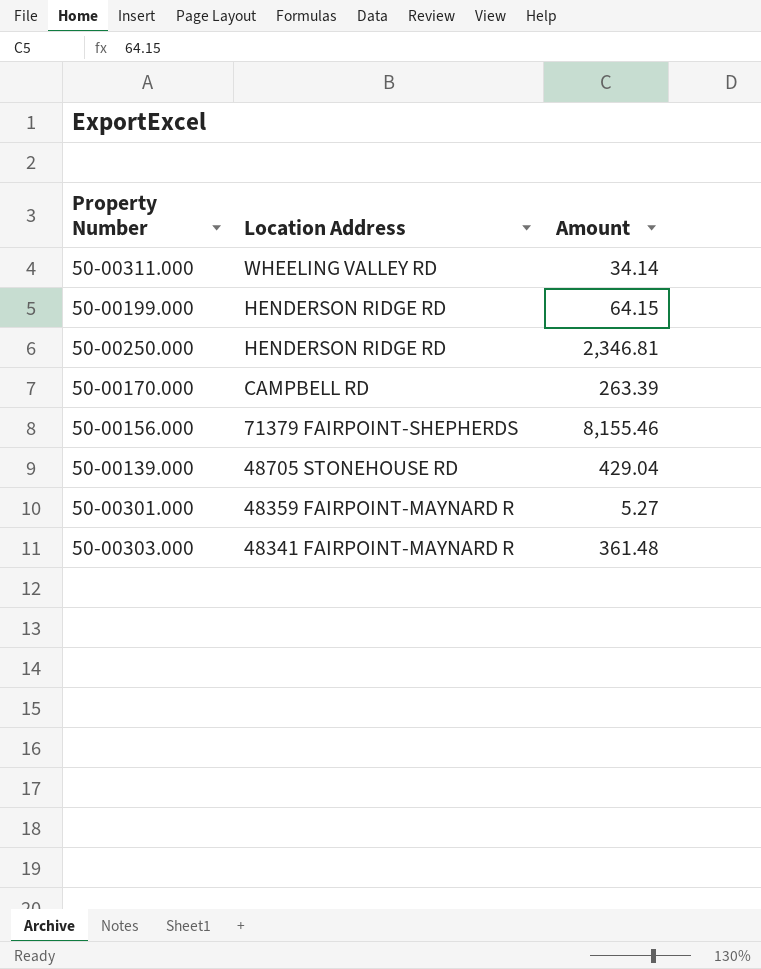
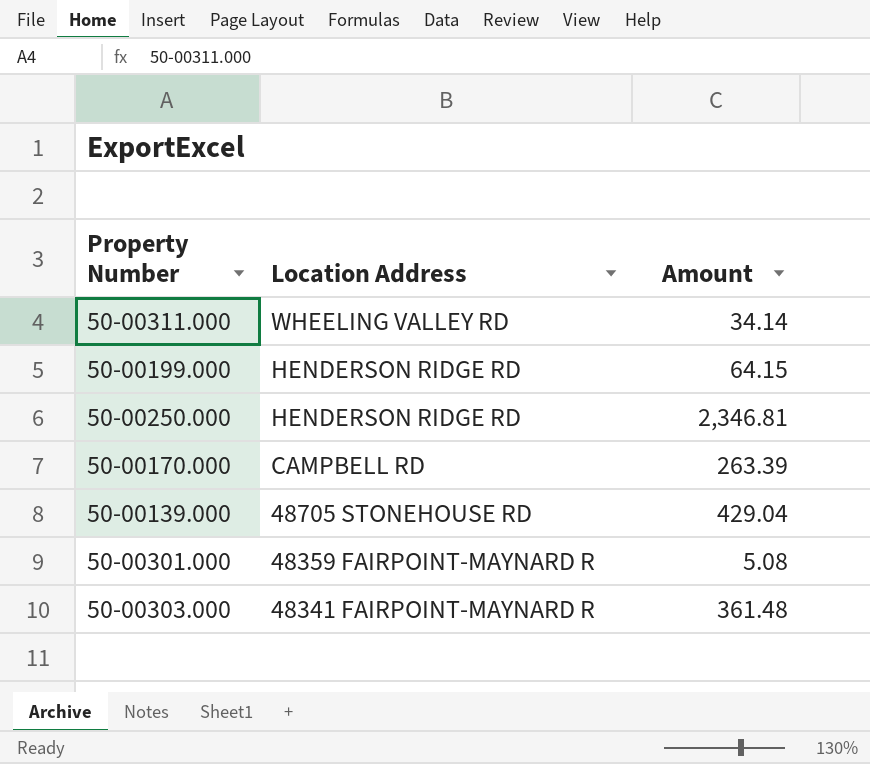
row 50-00156.000: 71379 FAIRPOINT-SHEPHERDS | 8,155.46 -> none
50-00301.000 | Amount: 5.27 -> 5.08

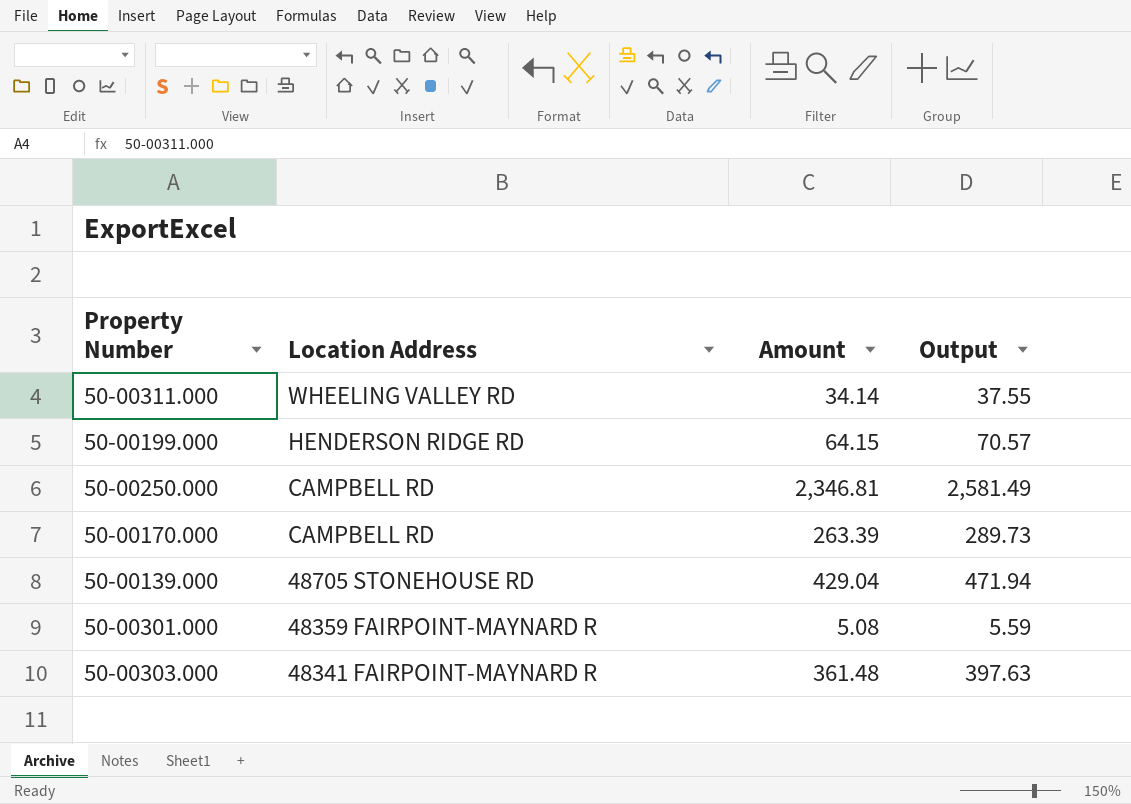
column Output | formula: none -> [Amount] * 1.1
50-00250.000 | Location Address: HENDERSON RIDGE RD -> CAMPBELL RD

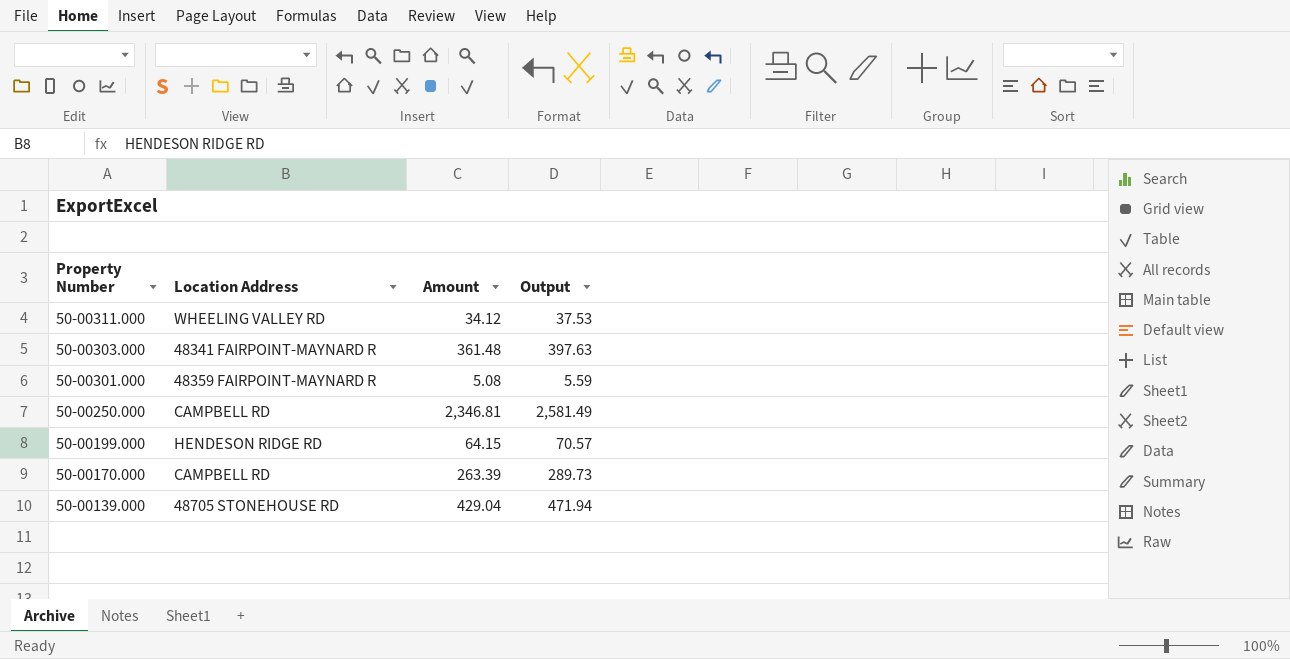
row order: Location Address descending -> Property Number descending
50-00311.000 | Amount: 34.14 -> 34.12
50-00311.000 | Output: 37.55 -> 37.53
50-00199.000 | Location Address: HENDERSON RIDGE RD -> HENDESON RIDGE RD

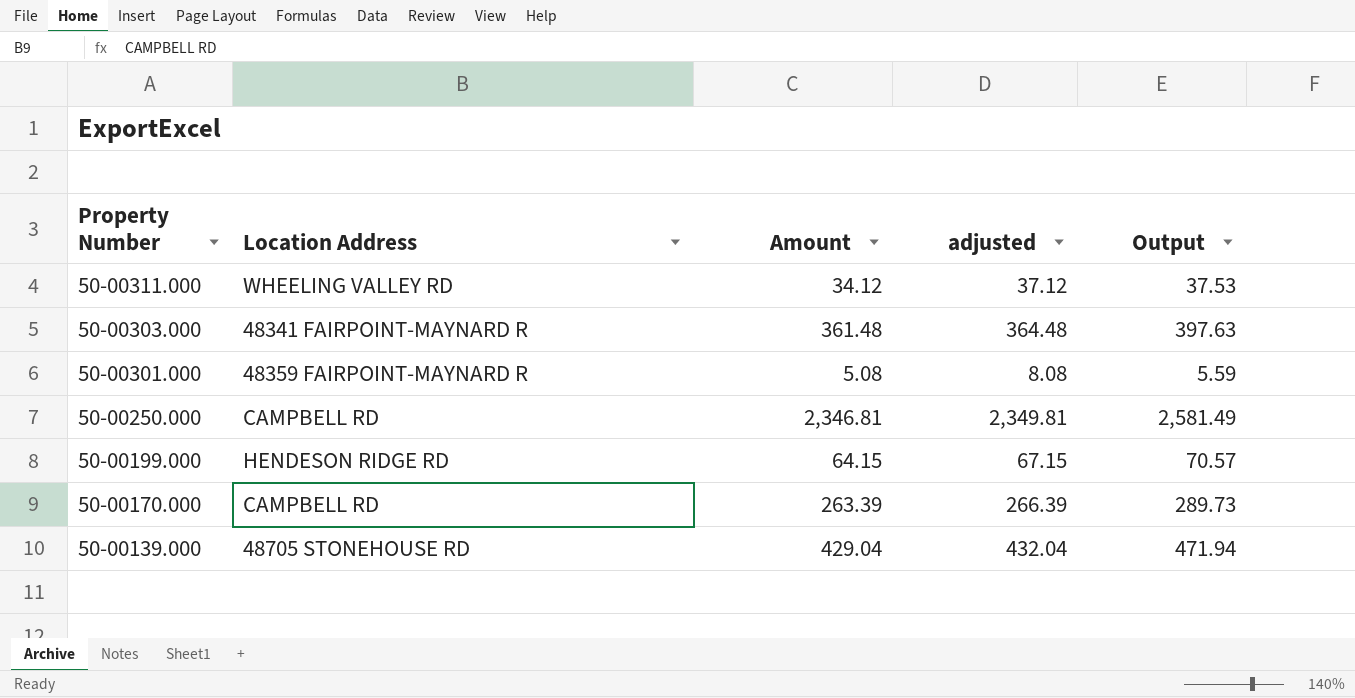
column adjusted | formula: none -> [Amount] + 3

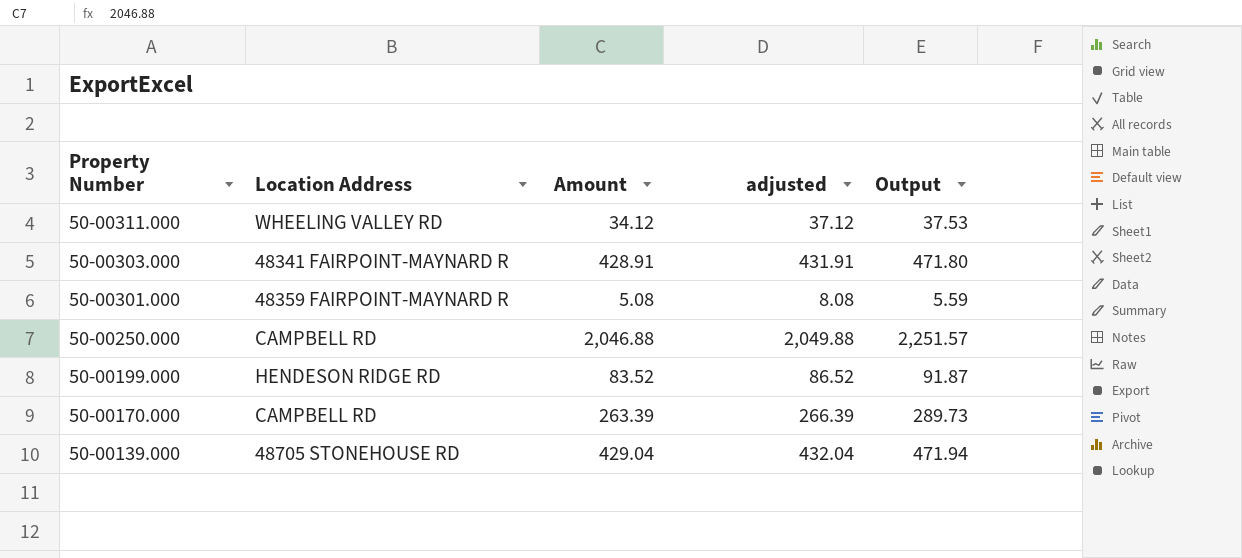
50-00303.000 | Amount: 361.48 -> 428.91
50-00303.000 | adjusted: 364.48 -> 431.91
50-00303.000 | Output: 397.63 -> 471.80
50-00250.000 | Amount: 2,346.81 -> 2,046.88
50-00250.000 | adjusted: 2,349.81 -> 2,049.88
50-00250.000 | Output: 2,581.49 -> 2,251.57
50-00199.000 | Amount: 64.15 -> 83.52
50-00199.000 | adjusted: 67.15 -> 86.52
50-00199.000 | Output: 70.57 -> 91.87

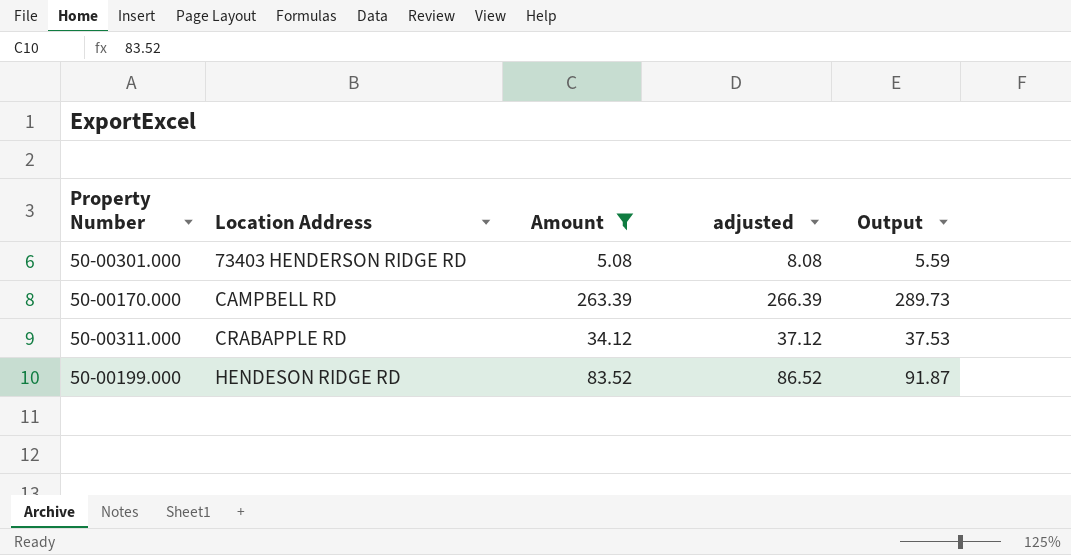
filter: none -> Amount <= 263.39
row order: Property Number descending -> Location Address ascending
50-00301.000 | Location Address: 48359 FAIRPOINT-MAYNARD R -> 73403 HENDERSON RIDGE RD
50-00311.000 | Location Address: WHEELING VALLEY RD -> CRABAPPLE RD

